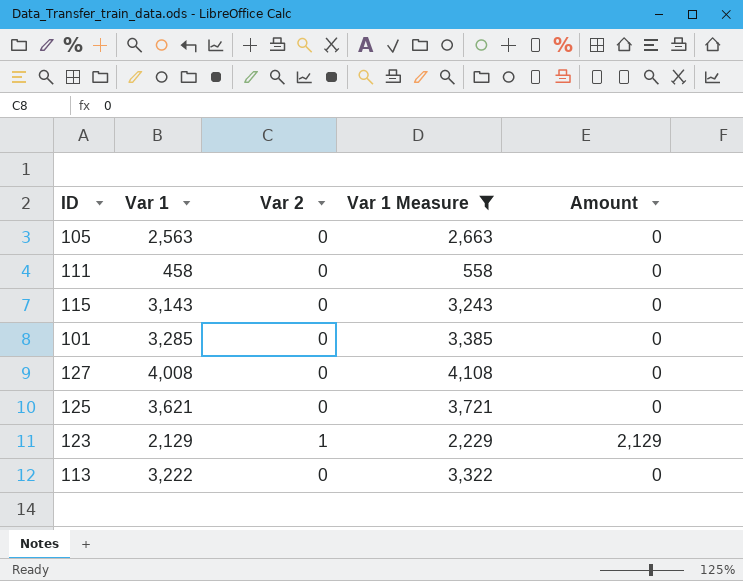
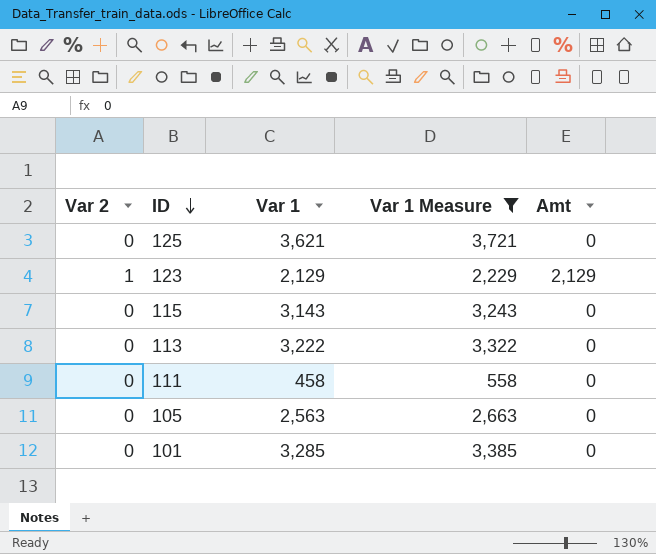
row order: none -> ID descending
column Var 2 | position: 3 -> 1
column name: Amount -> Amt
row 127: 4,008 | 0 | 4,108 | 0 -> none

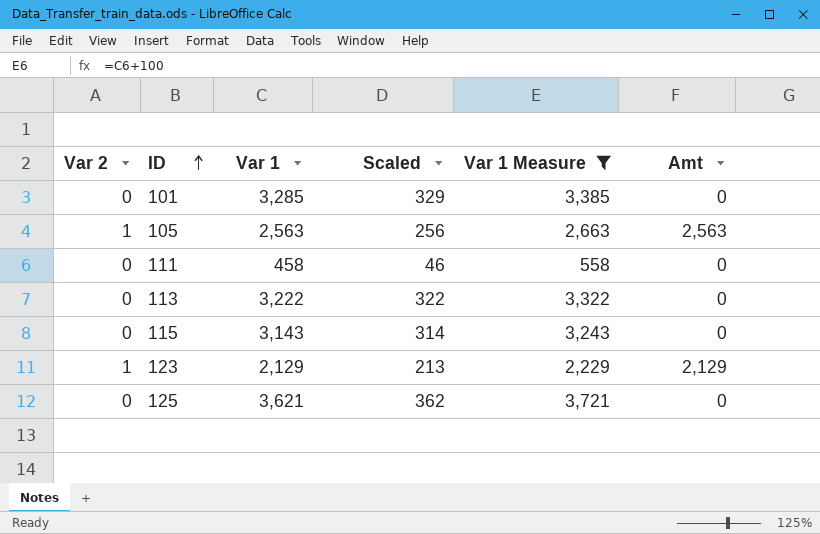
row order: ID descending -> ID ascending
column Scaled | formula: none -> [Var 1] * 0.1
105 | Var 2: 0 -> 1
105 | Amt: 0 -> 2,563

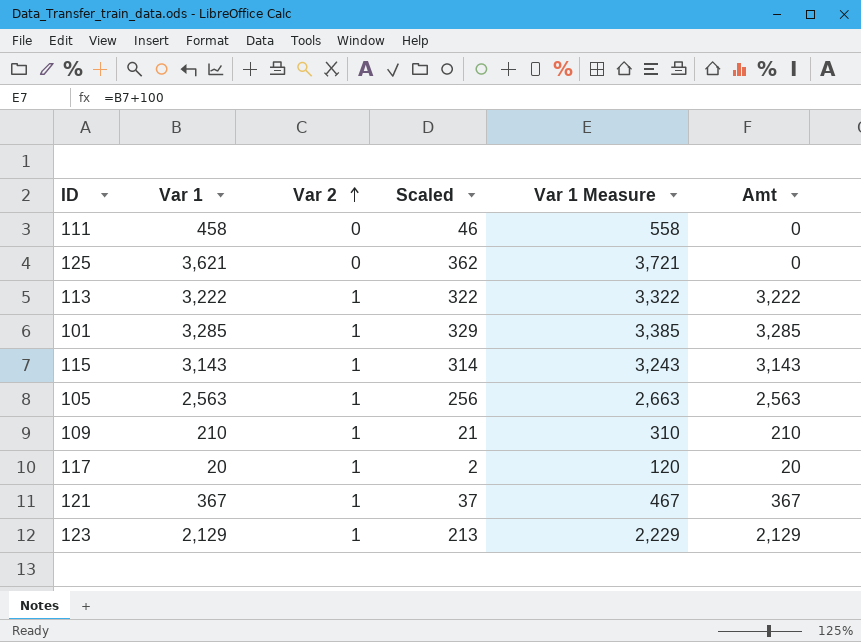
filter: Var 1 Measure >= 558 -> none
row order: ID ascending -> Var 2 ascending
column Var 2 | position: 1 -> 3
113 | Var 2: 0 -> 1
113 | Amt: 0 -> 3,222
101 | Var 2: 0 -> 1
101 | Amt: 0 -> 3,285
115 | Var 2: 0 -> 1
115 | Amt: 0 -> 3,143

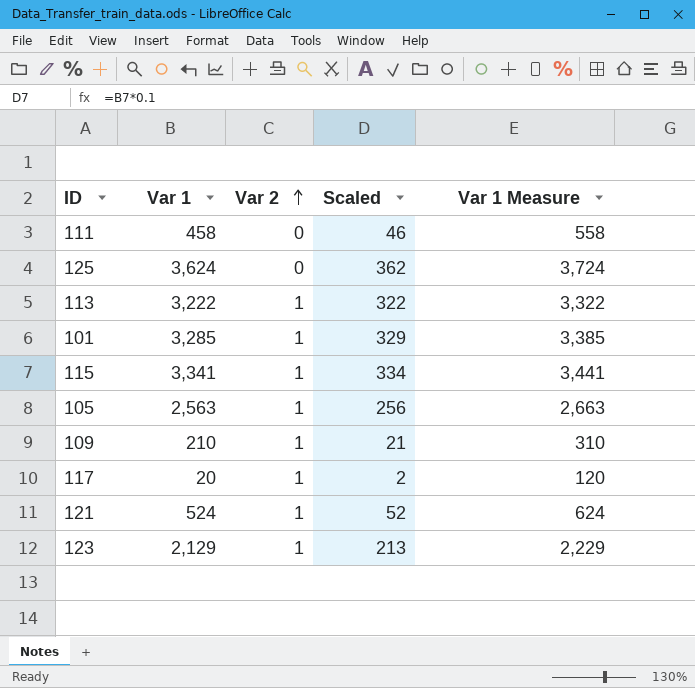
column Amt | formula: [Var 1] * [Var 2] -> none
125 | Var 1: 3,621 -> 3,624
125 | Var 1 Measure: 3,721 -> 3,724
115 | Var 1: 3,143 -> 3,341
115 | Scaled: 314 -> 334
115 | Var 1 Measure: 3,243 -> 3,441
121 | Var 1: 367 -> 524
121 | Scaled: 37 -> 52
121 | Var 1 Measure: 467 -> 624

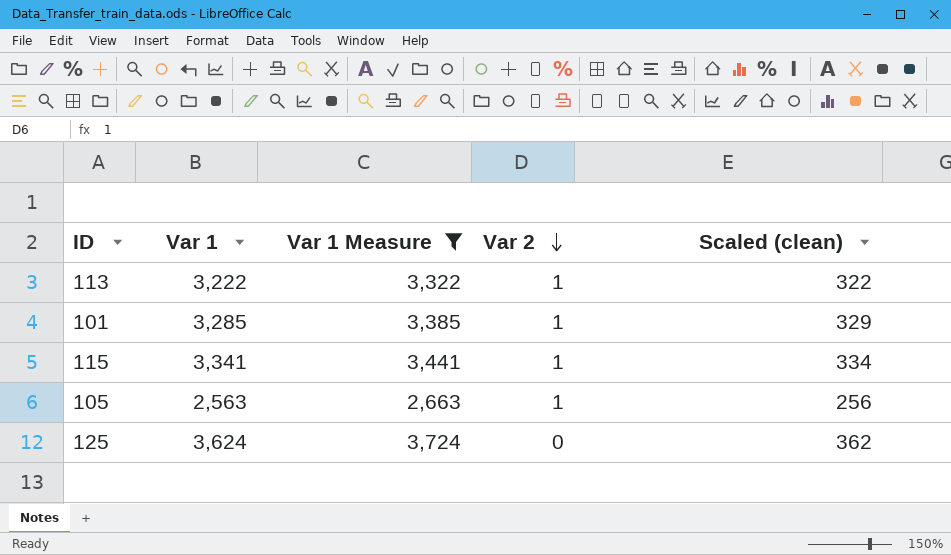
filter: none -> Var 1 Measure >= 2,663
row order: Var 2 ascending -> Var 2 descending
column Var 1 Measure | position: 5 -> 3
column name: Scaled -> Scaled (clean)

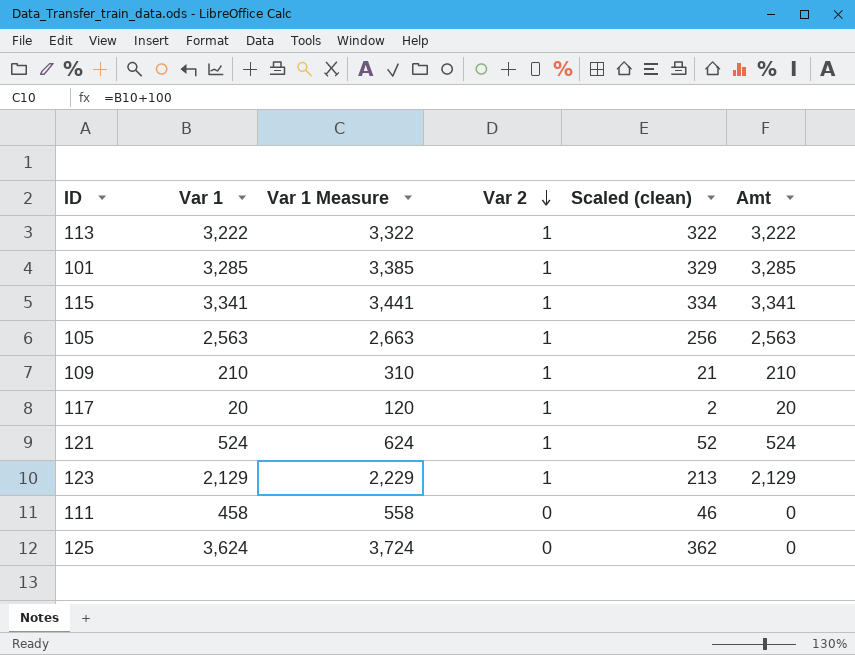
filter: Var 1 Measure >= 2,663 -> none
column Amt | formula: none -> [Var 1] * [Var 2]

